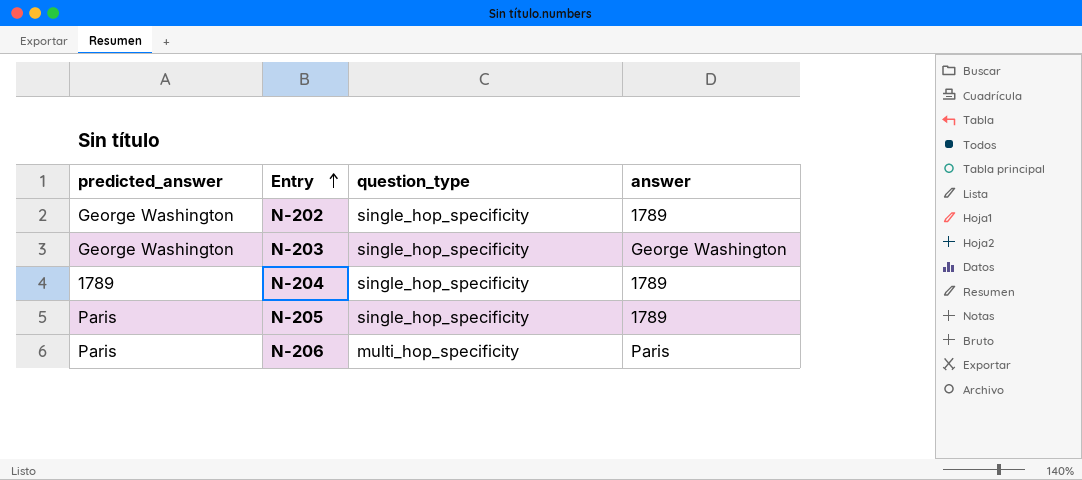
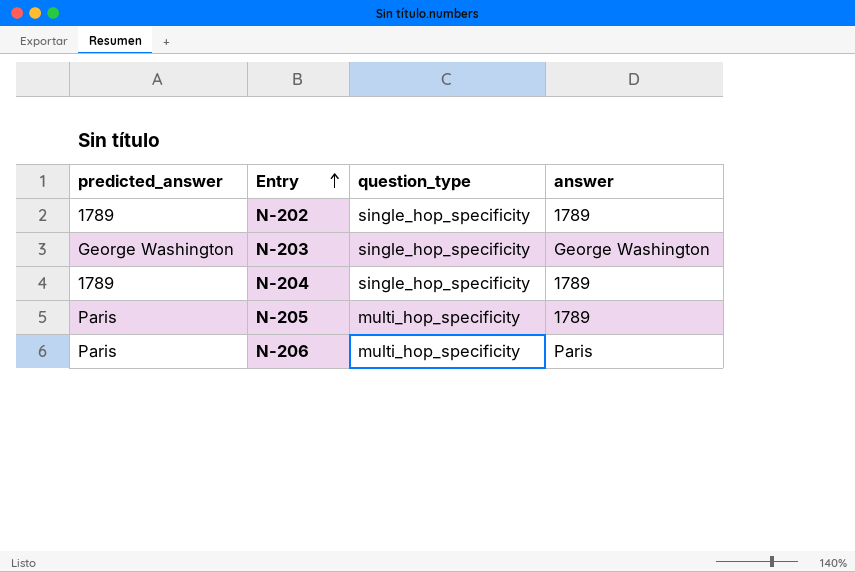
N-202 | predicted_answer: George Washington -> 1789
N-205 | question_type: single_hop_specificity -> multi_hop_specificity

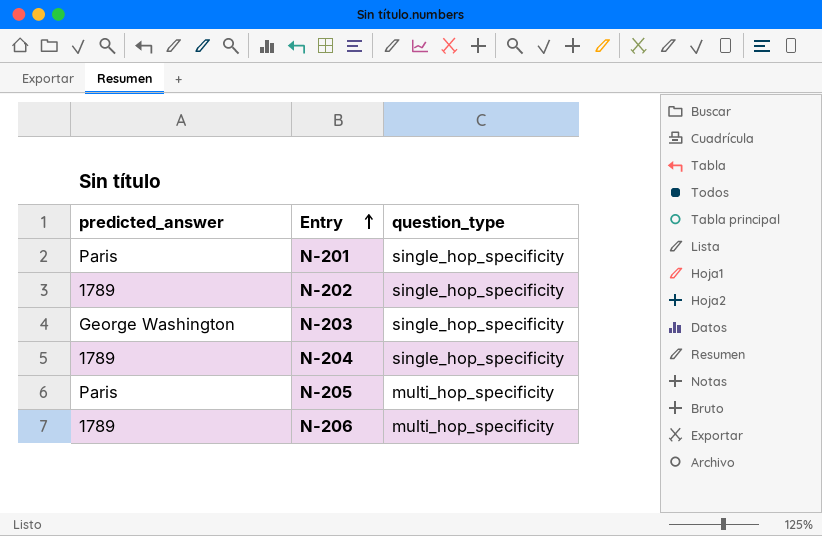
column answer | position: 4 -> none
row N-201: none -> Paris | single_hop_specificity
N-206 | predicted_answer: Paris -> 1789

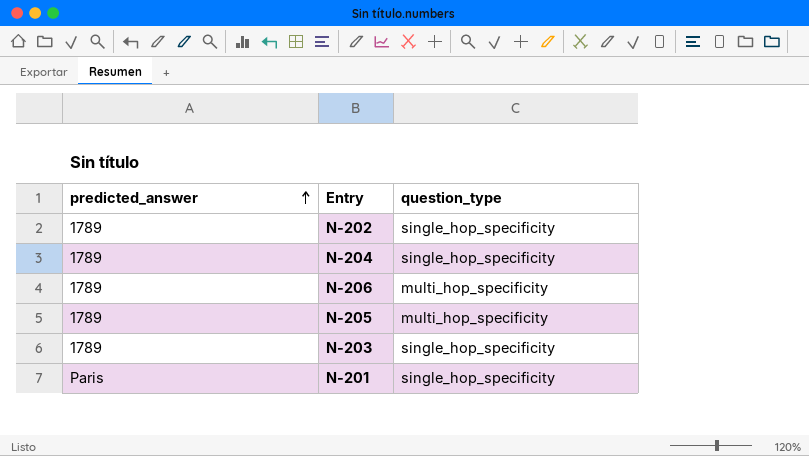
row order: Entry ascending -> predicted_answer ascending
N-205 | predicted_answer: Paris -> 1789
N-203 | predicted_answer: George Washington -> 1789

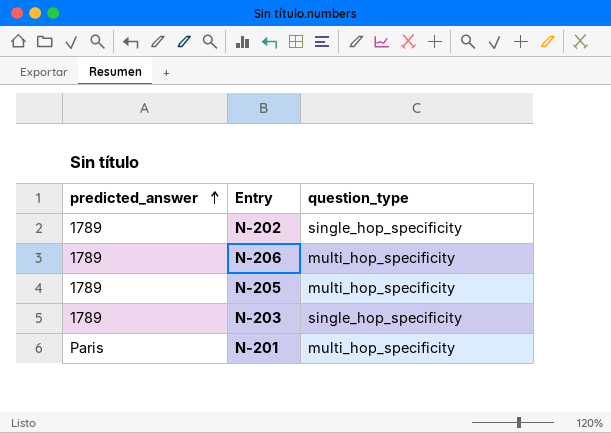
row N-204: 1789 | single_hop_specificity -> none
N-201 | question_type: single_hop_specificity -> multi_hop_specificity

